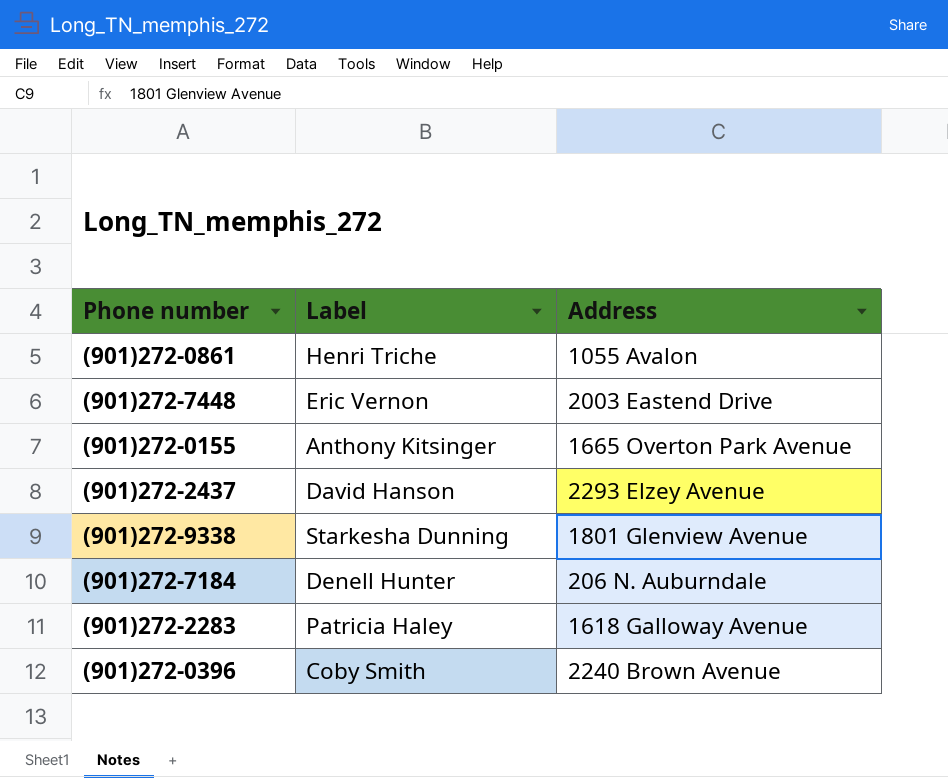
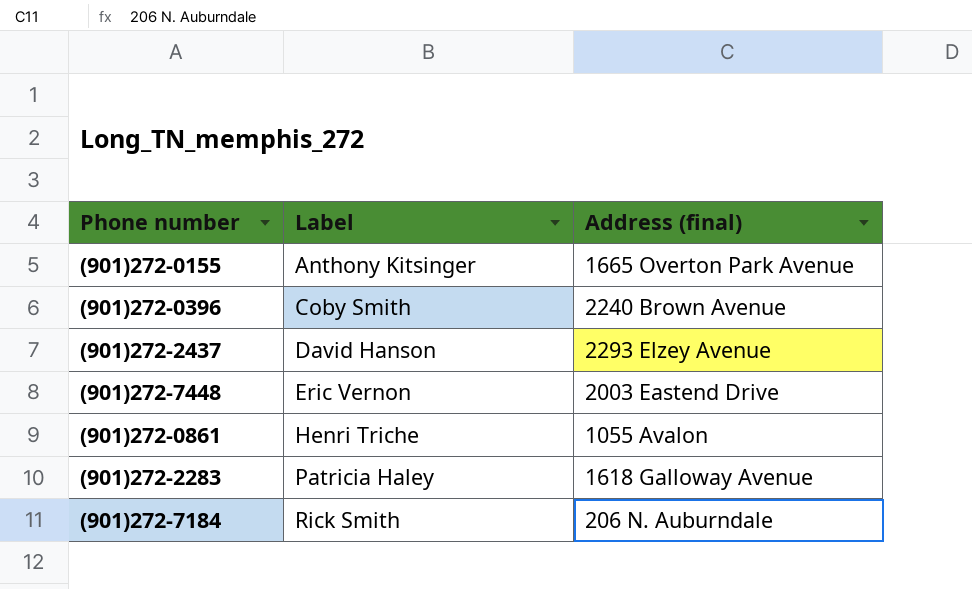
row order: none -> Label ascending
column name: Address -> Address (final)
row (901)272-9338: Starkesha Dunning | 1801 Glenview Avenue -> none
(901)272-7184 | Label: Denell Hunter -> Rick Smith

